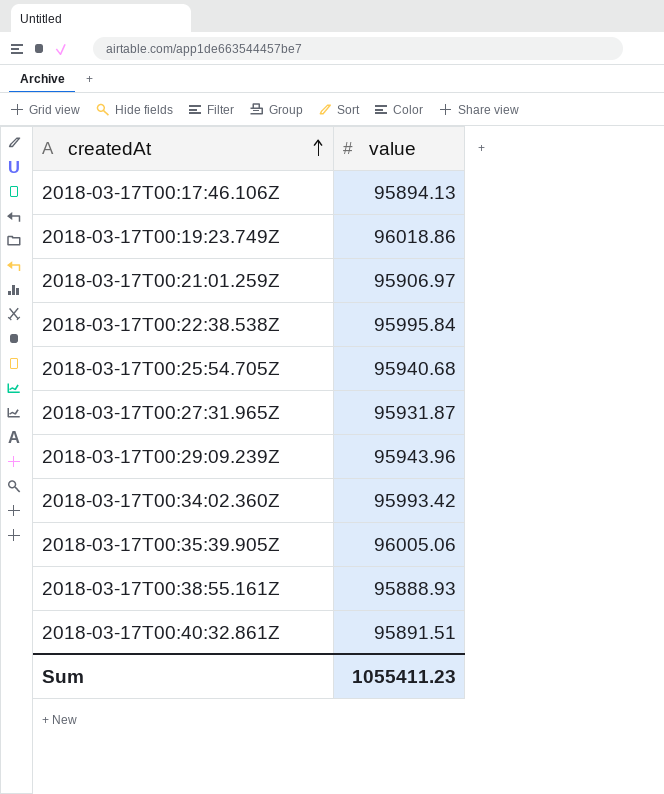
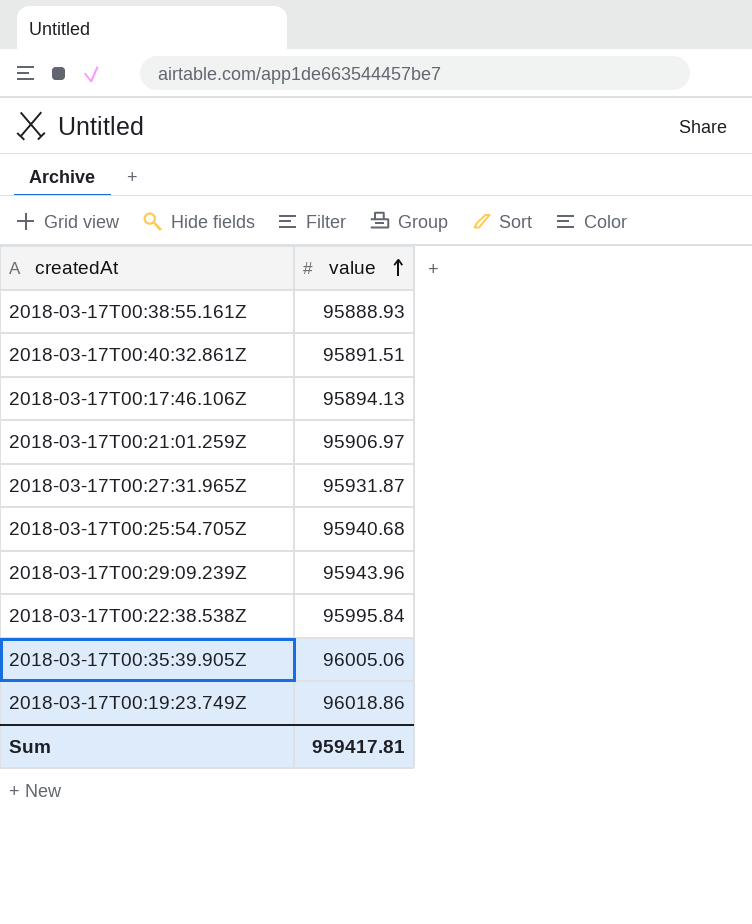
row order: createdAt ascending -> value ascending
row 2018-03-17T00:34:02.360Z: 95993.42 -> none
Sum | value: 1055411.23 -> 959417.81

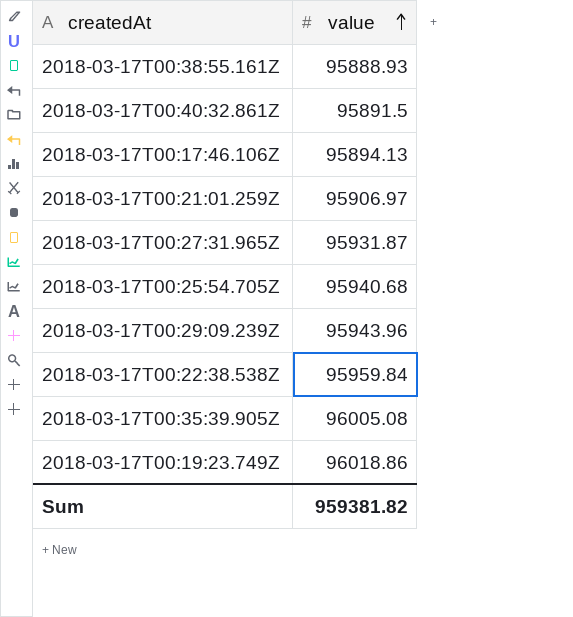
2018-03-17T00:40:32.861Z | value: 95891.51 -> 95891.5
2018-03-17T00:22:38.538Z | value: 95995.84 -> 95959.84
2018-03-17T00:35:39.905Z | value: 96005.06 -> 96005.08
Sum | value: 959417.81 -> 959381.82

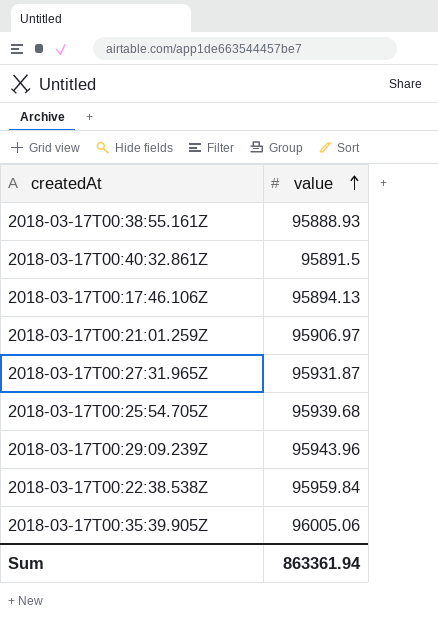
row 2018-03-17T00:19:23.749Z: 96018.86 -> none
2018-03-17T00:25:54.705Z | value: 95940.68 -> 95939.68
2018-03-17T00:35:39.905Z | value: 96005.08 -> 96005.06
Sum | value: 959381.82 -> 863361.94

